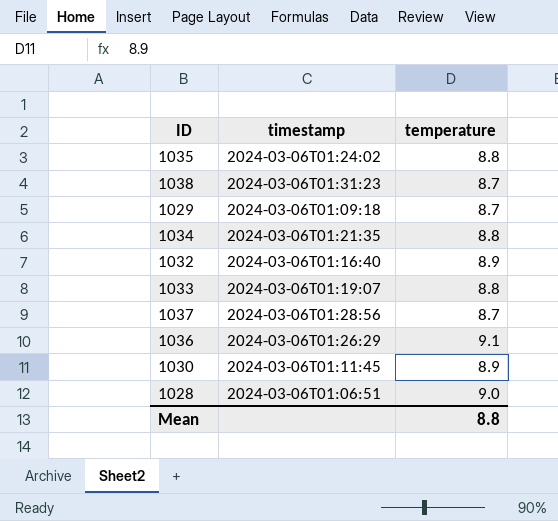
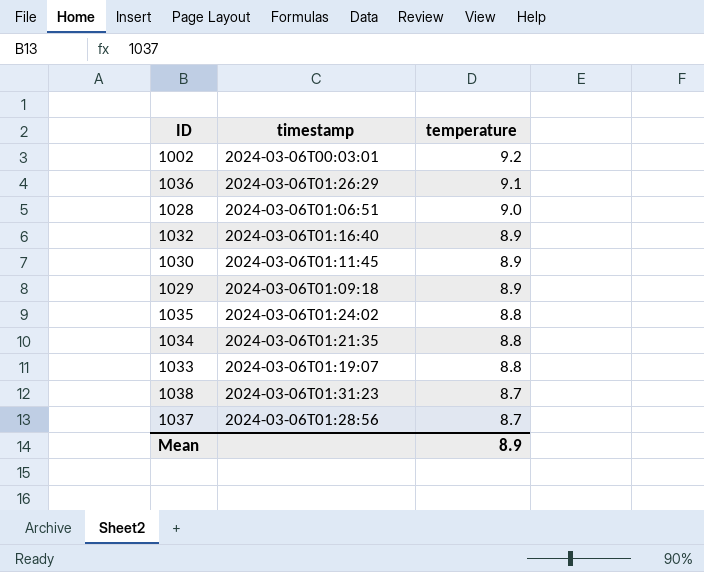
row order: none -> temperature descending
row 1002: none -> 2024-03-06T00:03:01 | 9.2
1029 | temperature: 8.7 -> 8.9
Mean | temperature: 8.8 -> 8.9

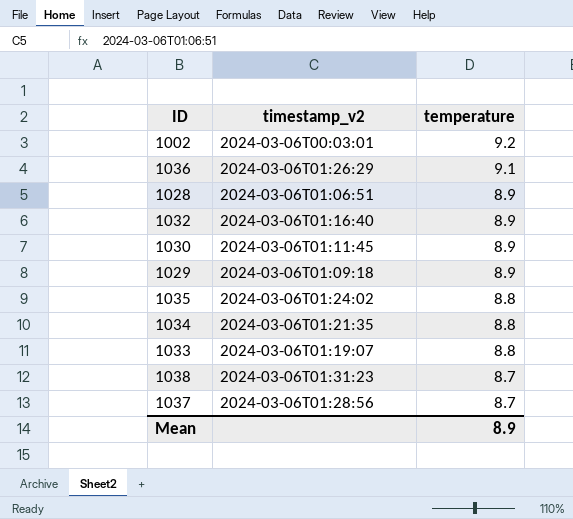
column name: timestamp -> timestamp_v2
1028 | temperature: 9.0 -> 8.9

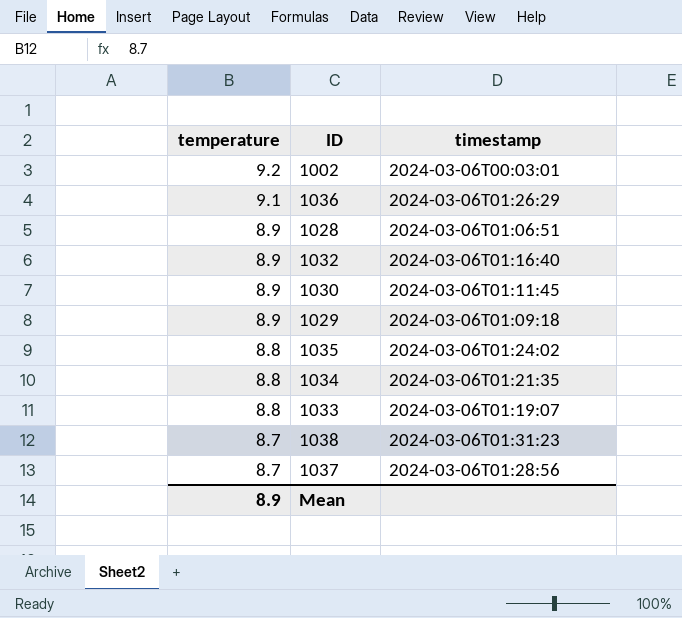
column temperature | position: 3 -> 1
column name: timestamp_v2 -> timestamp

